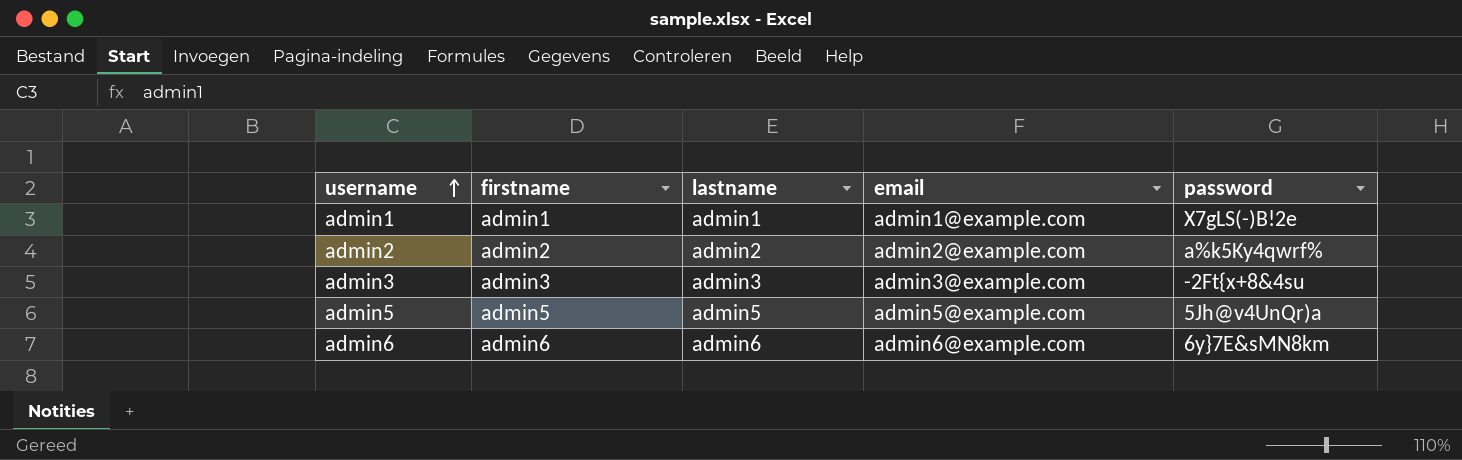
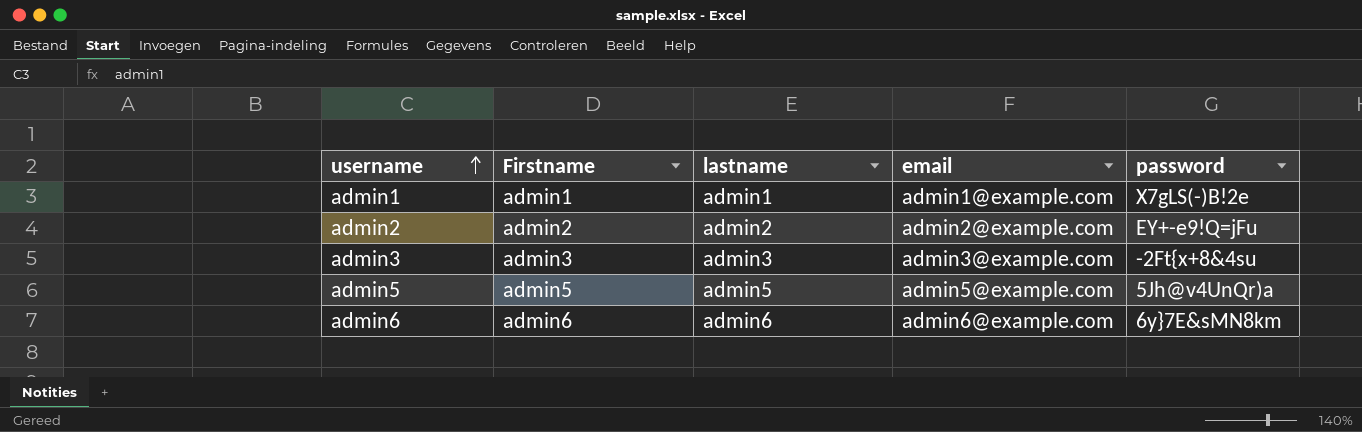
column name: firstname -> Firstname
admin2 | password: a%k5Ky4qwrf% -> EY+-e9!Q=jFu

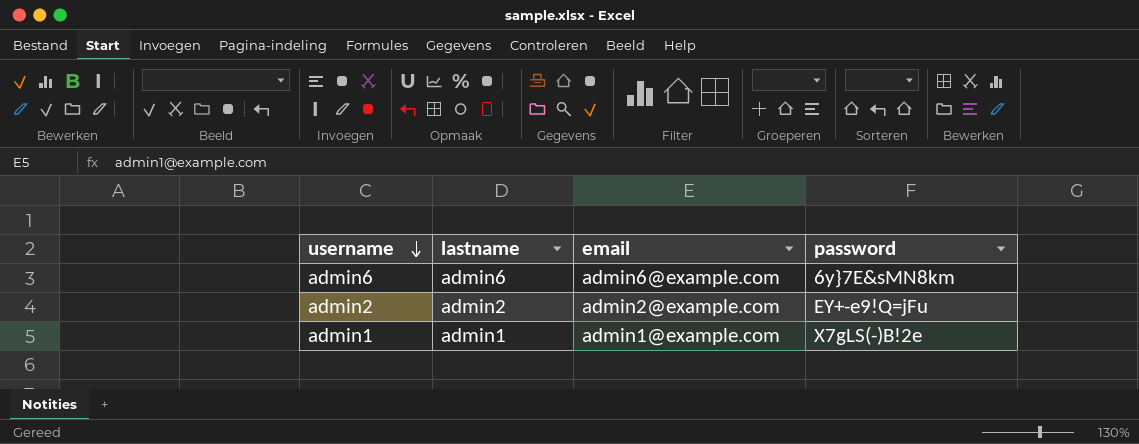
row order: username ascending -> username descending
column Firstname | position: 2 -> none
row admin3: admin3 | admin3 | admin3@example.com | -2Ft{x+8&4su -> none
row admin5: admin5 | admin5 | admin5@example.com | 5Jh@v4UnQr)a -> none

